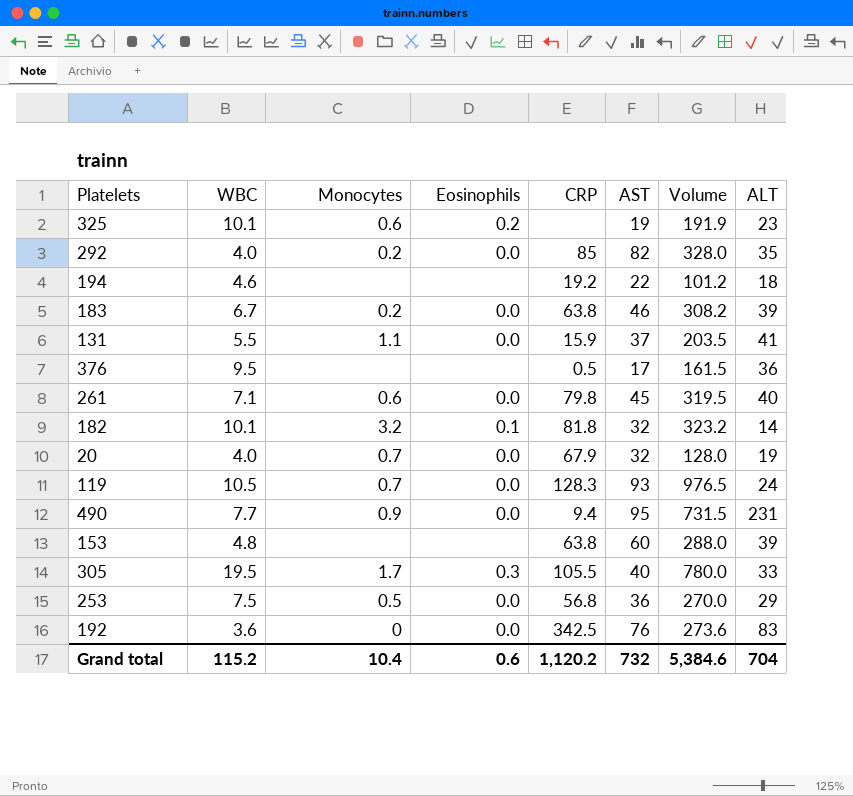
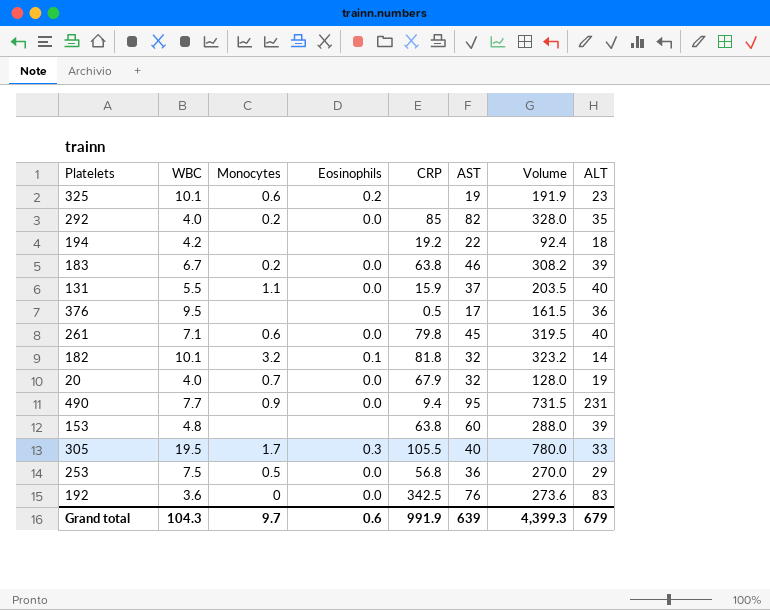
row 119: 10.5 | 0.7 | 0.0 | 128.3 | 93 | 976.5 | 24 -> none
194 | WBC: 4.6 -> 4.2
194 | Volume: 101.2 -> 92.4
131 | ALT: 41 -> 40
Grand total | WBC: 115.2 -> 104.3
Grand total | Monocytes: 10.4 -> 9.7
Grand total | CRP: 1,120.2 -> 991.9
Grand total | AST: 732 -> 639
Grand total | Volume: 5,384.6 -> 4,399.3
Grand total | ALT: 704 -> 679

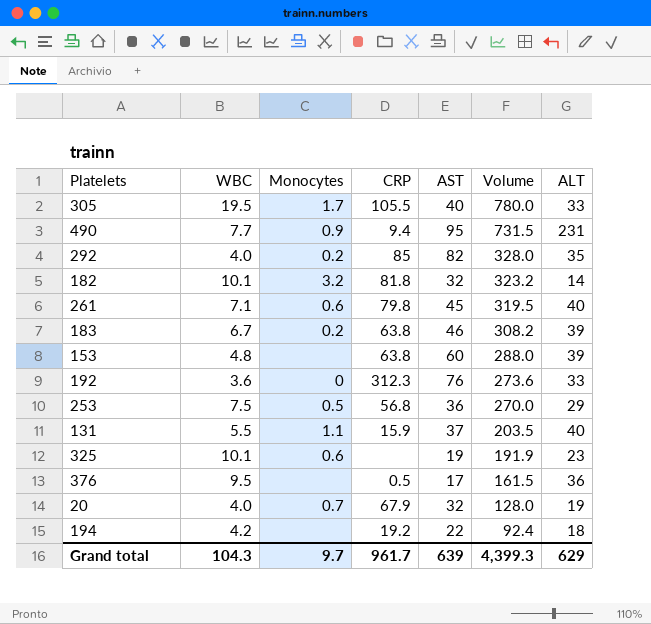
row order: none -> Volume descending
column Eosinophils | position: 4 -> none
192 | CRP: 342.5 -> 312.3
192 | ALT: 83 -> 33
Grand total | CRP: 991.9 -> 961.7
Grand total | ALT: 679 -> 629

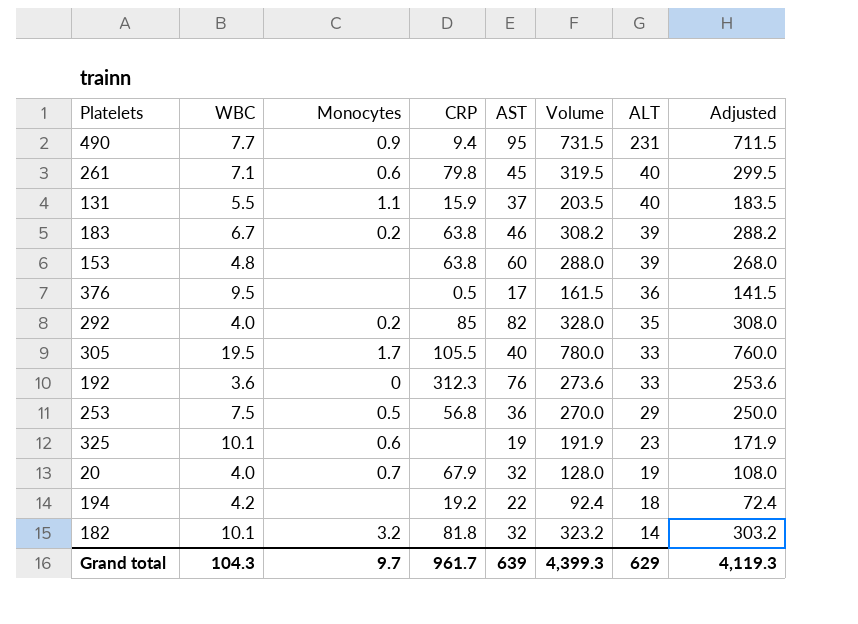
row order: Volume descending -> ALT descending
column Adjusted | formula: none -> [Volume] - 20

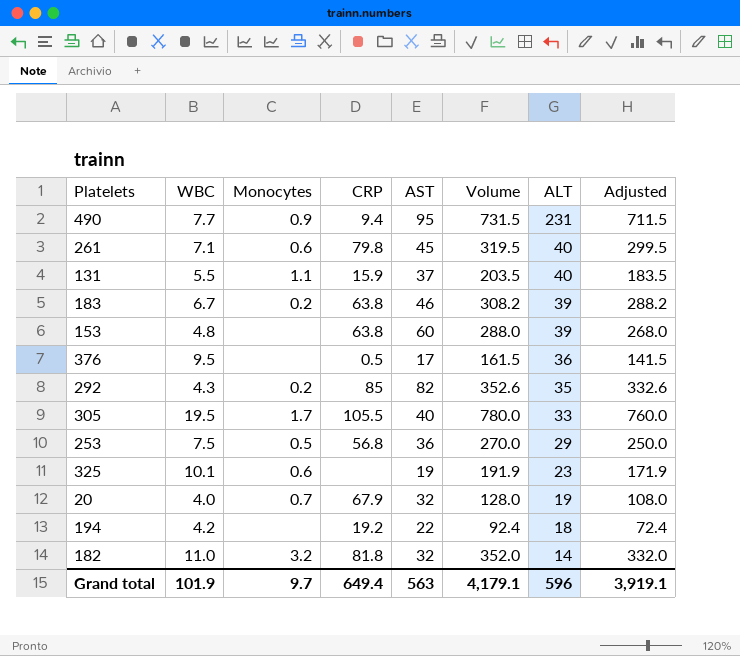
row 192: 3.6 | 0 | 312.3 | 76 | 273.6 | 33 | 253.6 -> none
292 | WBC: 4.0 -> 4.3
292 | Volume: 328.0 -> 352.6
292 | Adjusted: 308.0 -> 332.6
182 | WBC: 10.1 -> 11.0
182 | Volume: 323.2 -> 352.0
182 | Adjusted: 303.2 -> 332.0
Grand total | WBC: 104.3 -> 101.9
Grand total | CRP: 961.7 -> 649.4
Grand total | AST: 639 -> 563
Grand total | Volume: 4,399.3 -> 4,179.1
Grand total | ALT: 629 -> 596
Grand total | Adjusted: 4,119.3 -> 3,919.1

